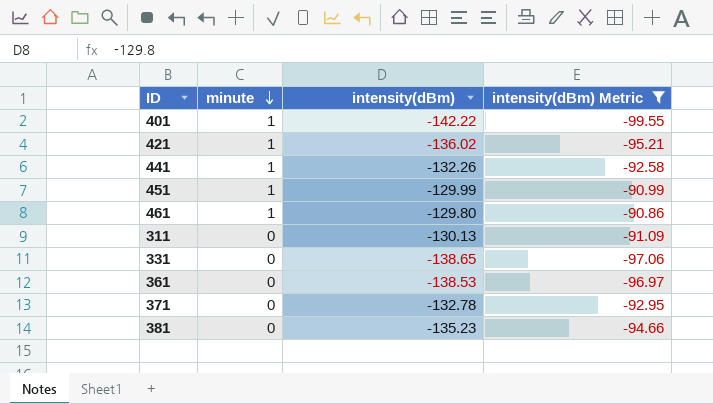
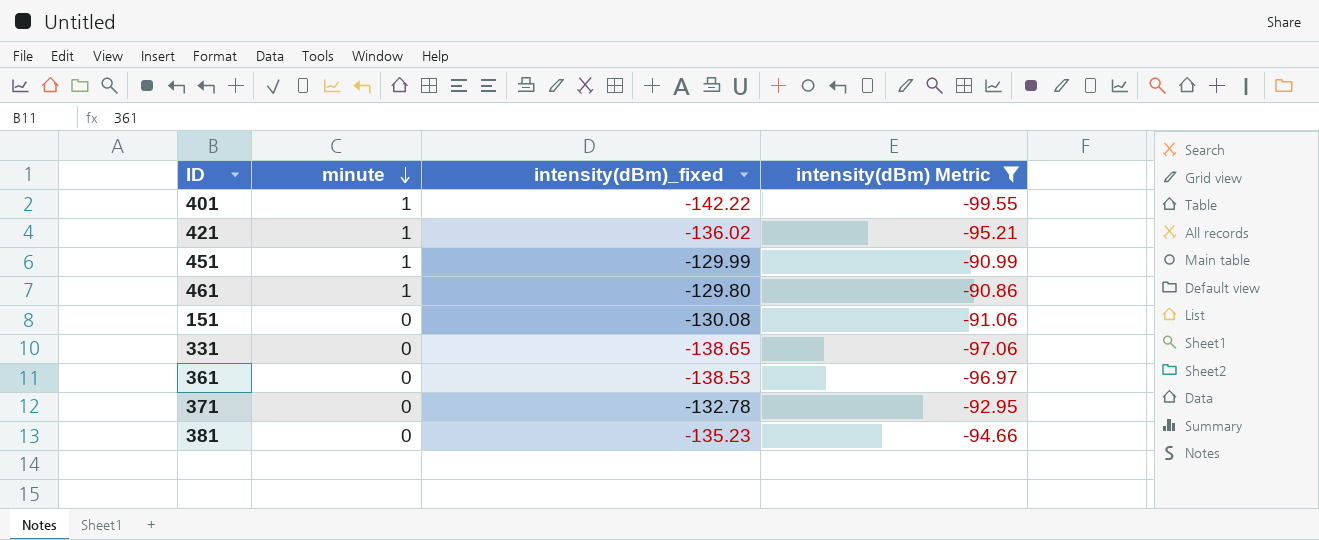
column name: intensity(dBm) -> intensity(dBm)_fixed
row 441: 1 | -132.26 | -92.58 -> none
row 311: 0 | -130.13 | -91.09 -> none
row 151: none -> 0 | -130.08 | -91.06

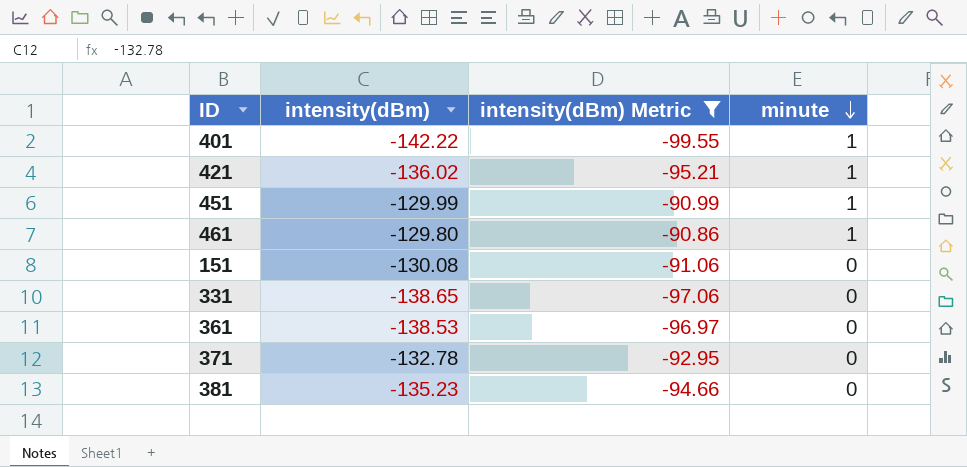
column name: intensity(dBm)_fixed -> intensity(dBm)
column minute | position: 2 -> 4

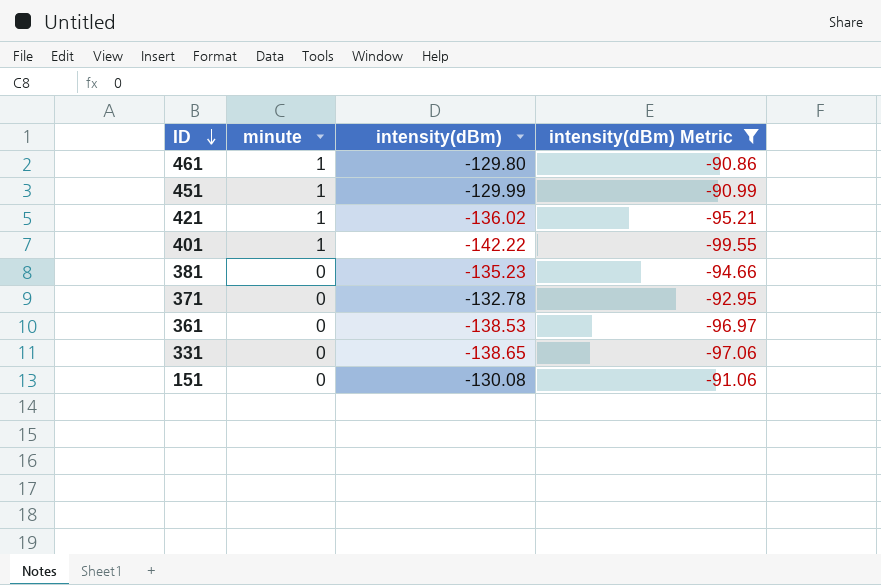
row order: minute descending -> ID descending
column minute | position: 4 -> 2

